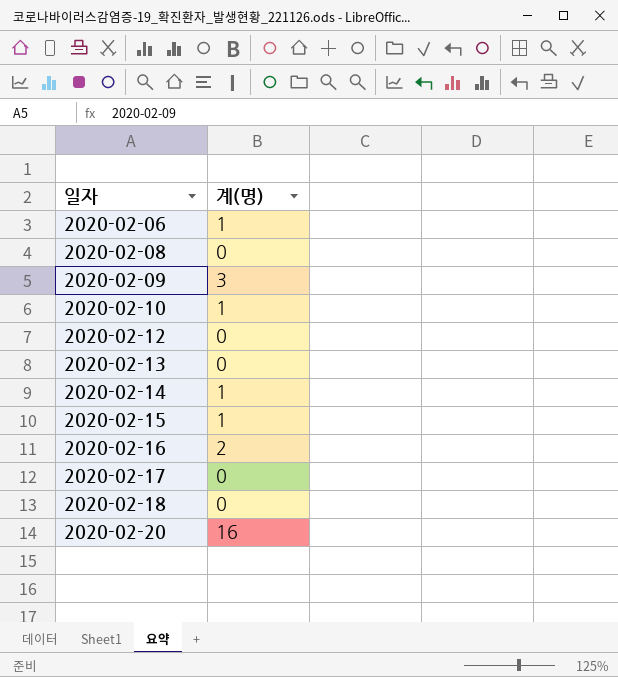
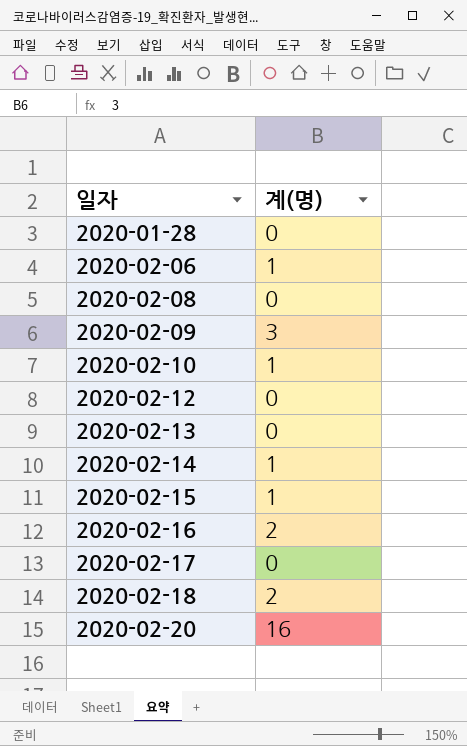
row 2020-01-28: none -> 0
2020-02-18 | 계(명): 0 -> 2

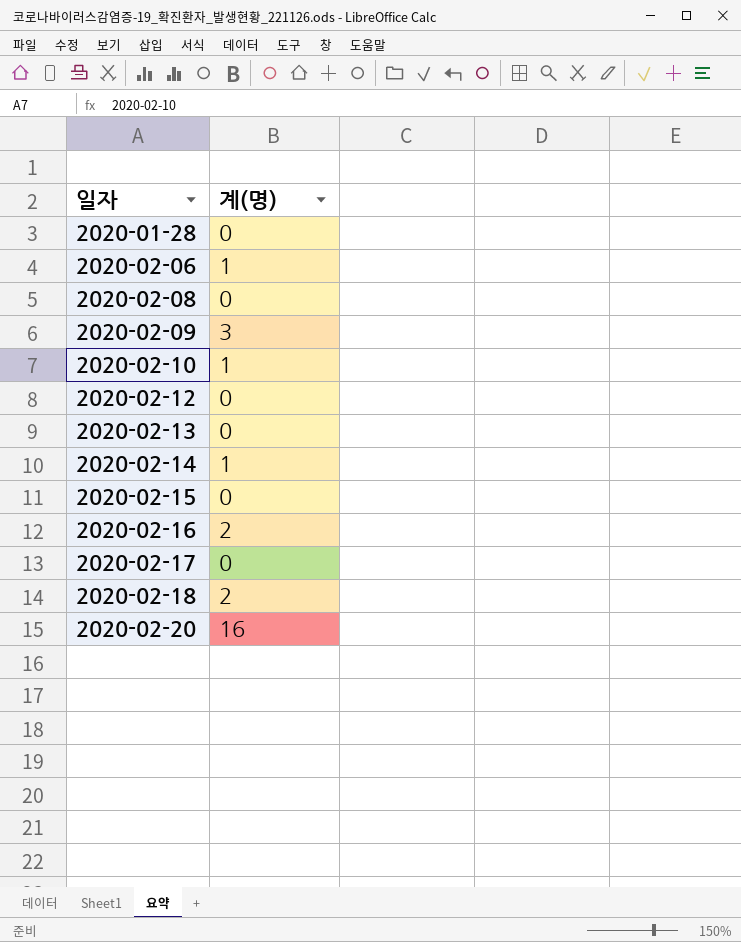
2020-02-15 | 계(명): 1 -> 0

